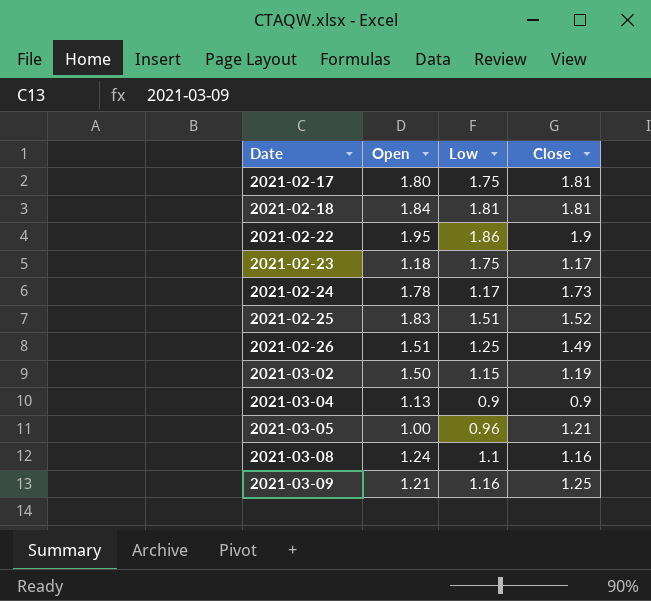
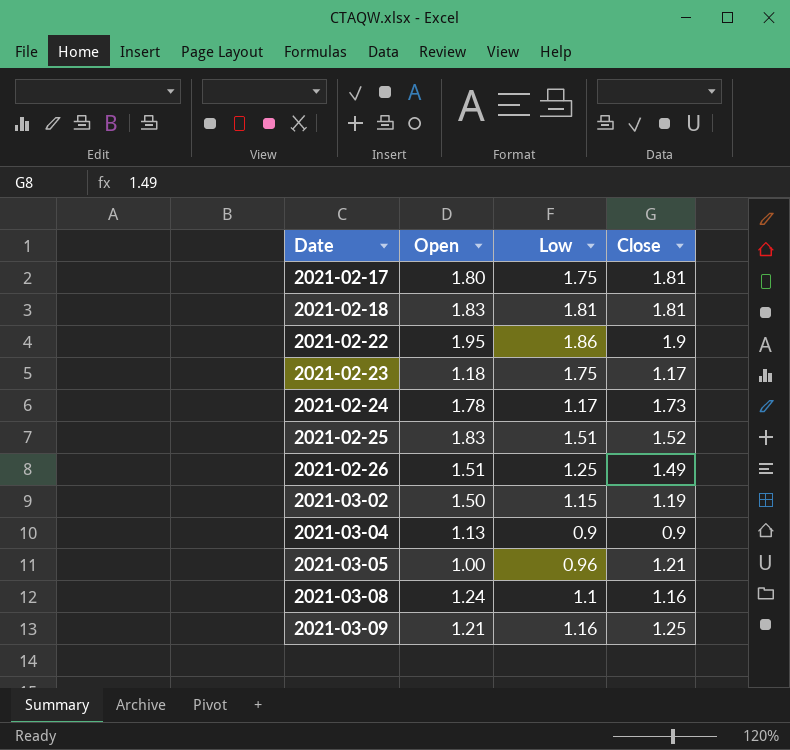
2021-02-18 | Open: 1.84 -> 1.83

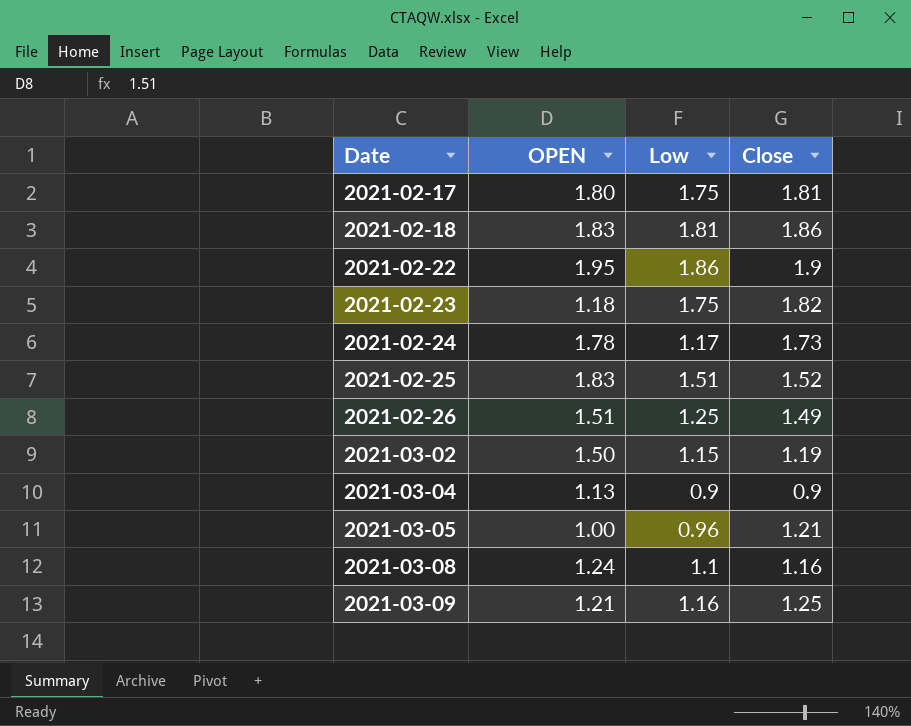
column name: Open -> OPEN
2021-02-18 | Close: 1.81 -> 1.86
2021-02-23 | Close: 1.17 -> 1.82

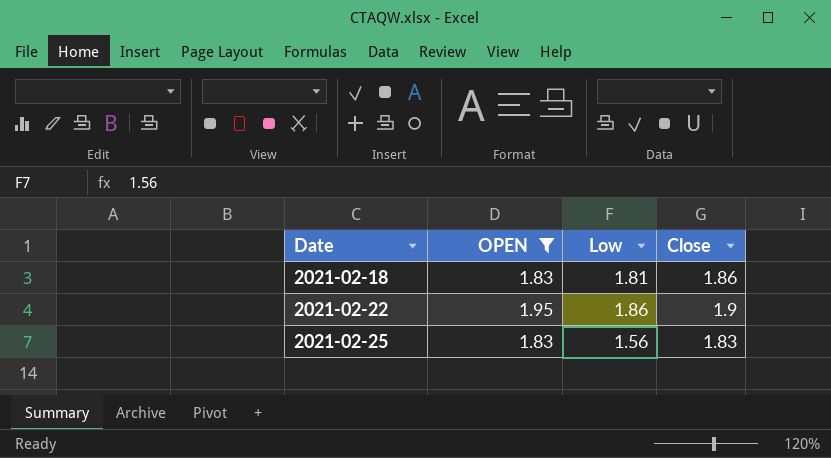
filter: none -> OPEN >= 1.83
2021-02-25 | Low: 1.51 -> 1.56
2021-02-25 | Close: 1.52 -> 1.83

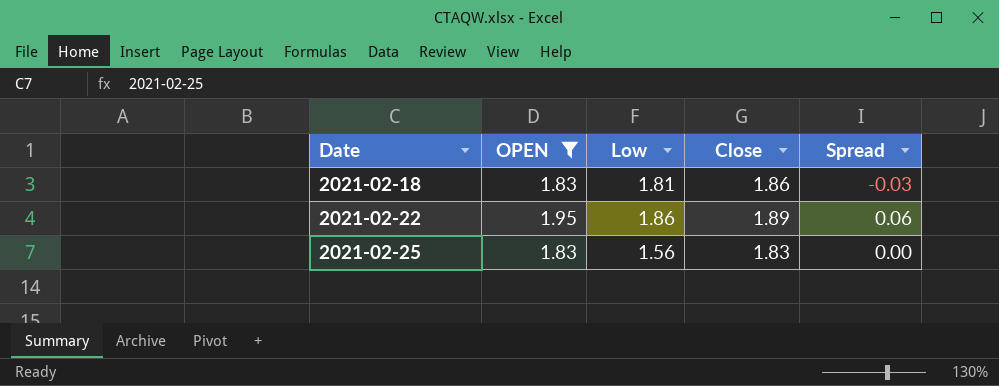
column Spread | formula: none -> [OPEN] - [Close]
2021-02-22 | Close: 1.9 -> 1.89

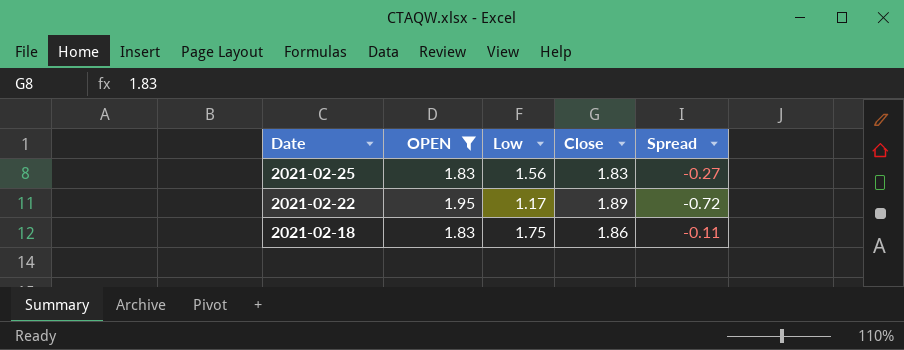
row order: Date ascending -> Date descending
column Spread | formula: [OPEN] - [Close] -> [Low] - [Close]
2021-02-22 | Low: 1.86 -> 1.17
2021-02-18 | Low: 1.81 -> 1.75

